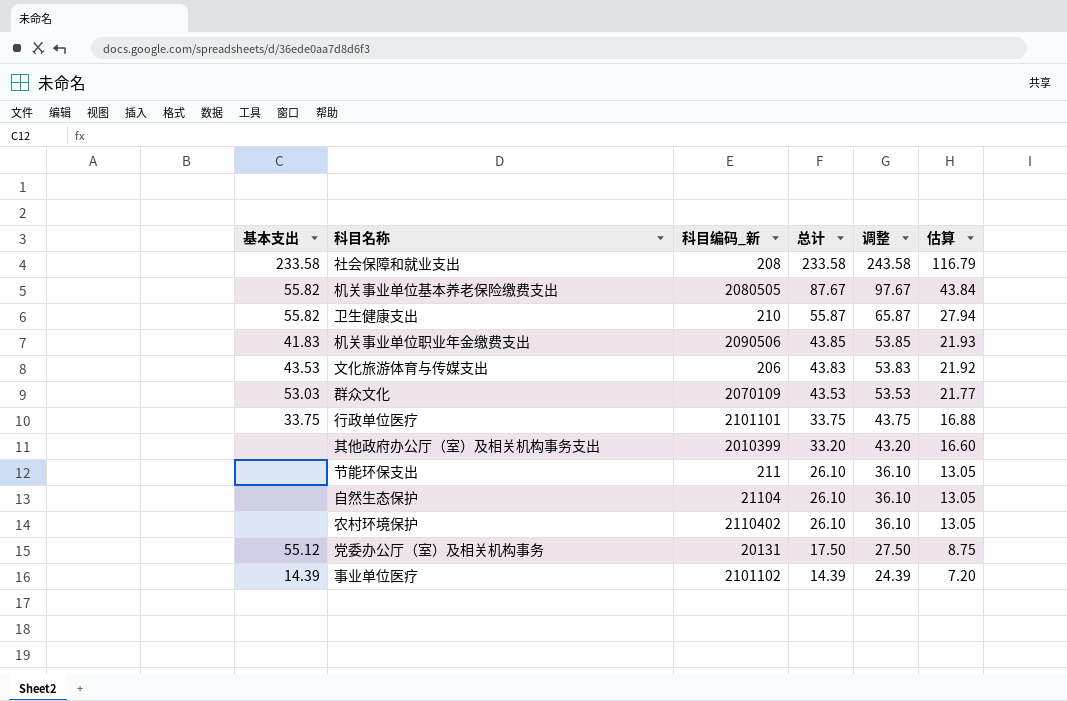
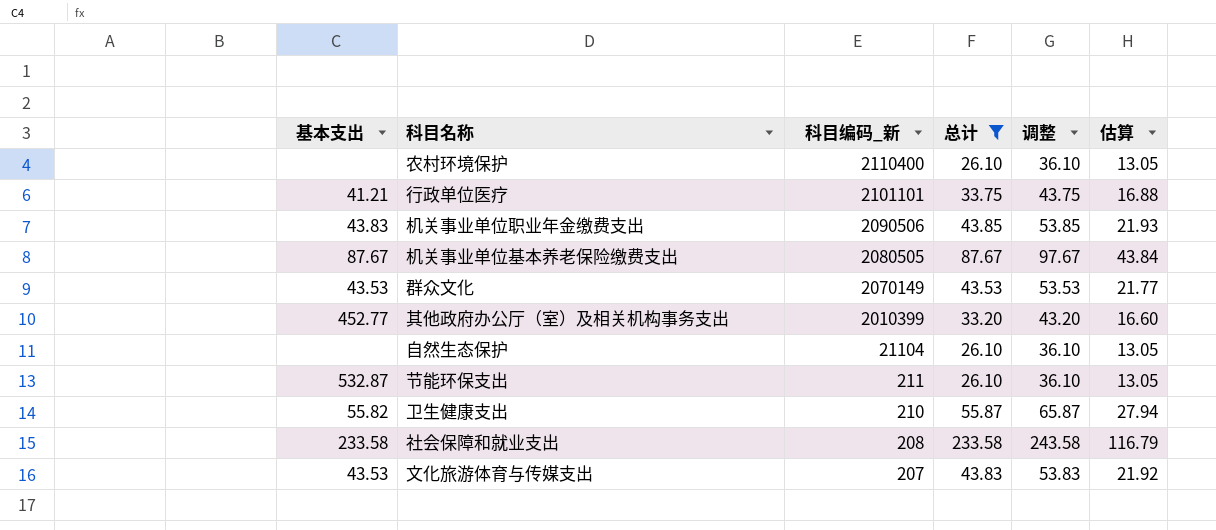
filter: none -> 总计 >= 26.10
row order: 总计 descending -> 科目编码_新 descending
农村环境保护 | 科目编码_新: 2110402 -> 2110400
行政单位医疗 | 基本支出: 33.75 -> 41.21
机关事业单位职业年金缴费支出 | 基本支出: 41.83 -> 43.83
机关事业单位基本养老保险缴费支出 | 基本支出: 55.82 -> 87.67
群众文化 | 基本支出: 53.03 -> 43.53
群众文化 | 科目编码_新: 2070109 -> 2070149
其他政府办公厅（室）及相关机构事务支出 | 基本支出: none -> 452.77
节能环保支出 | 基本支出: none -> 532.87
文化旅游体育与传媒支出 | 科目编码_新: 206 -> 207

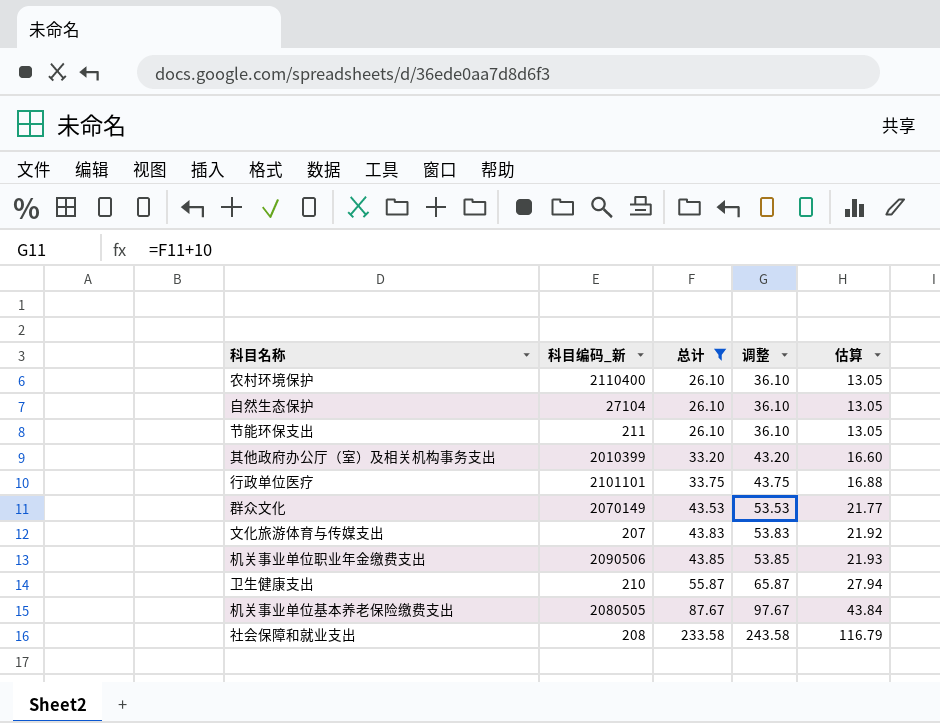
row order: 科目编码_新 descending -> 总计 ascending
column 基本支出 | position: 1 -> none
自然生态保护 | 科目编码_新: 21104 -> 27104

